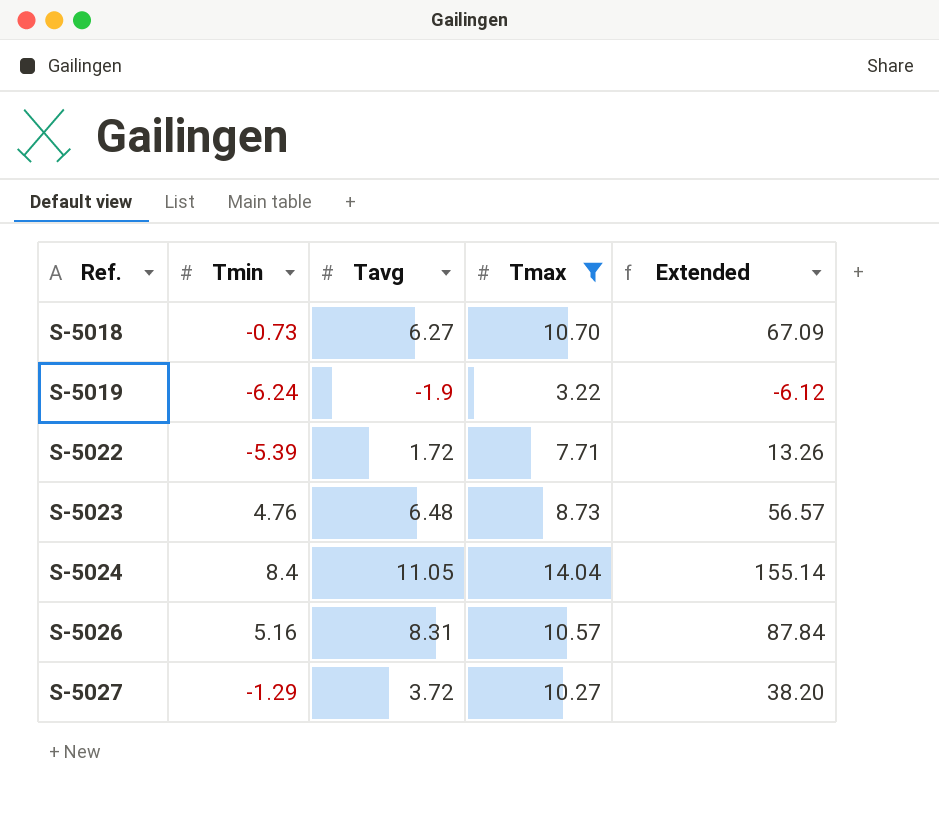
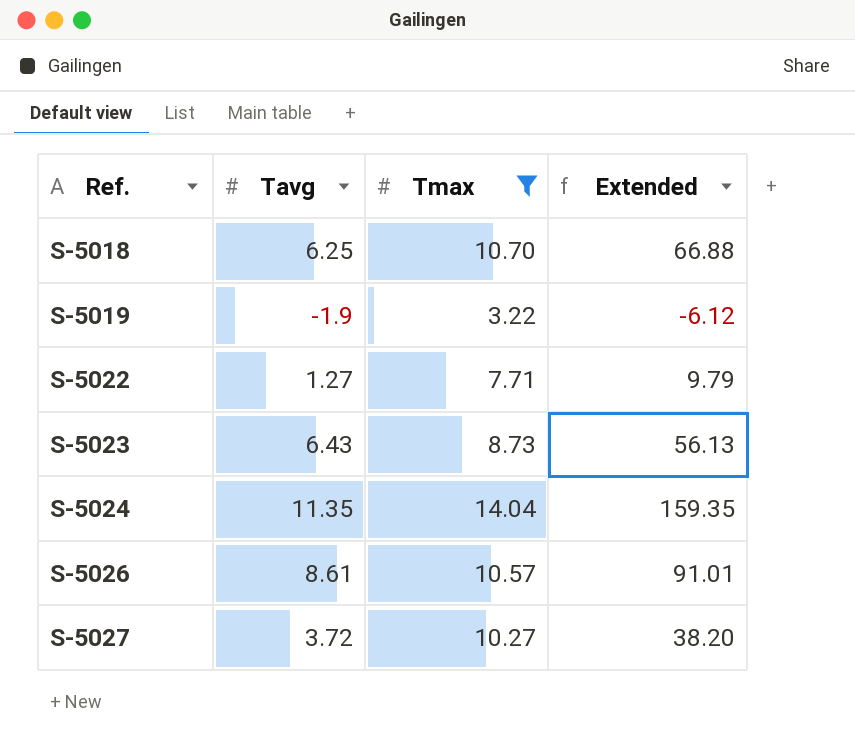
column Tmin | position: 2 -> none
S-5018 | Tavg: 6.27 -> 6.25
S-5018 | Extended: 67.09 -> 66.88
S-5022 | Tavg: 1.72 -> 1.27
S-5022 | Extended: 13.26 -> 9.79
S-5023 | Tavg: 6.48 -> 6.43
S-5023 | Extended: 56.57 -> 56.13
S-5024 | Tavg: 11.05 -> 11.35
S-5024 | Extended: 155.14 -> 159.35
S-5026 | Tavg: 8.31 -> 8.61
S-5026 | Extended: 87.84 -> 91.01

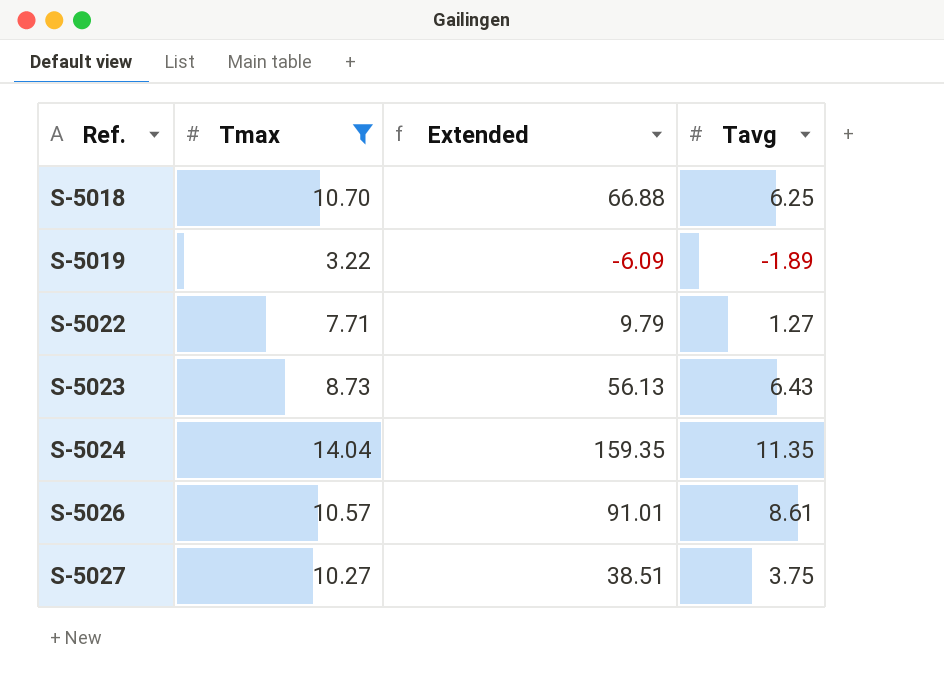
column Tavg | position: 2 -> 4
S-5019 | Extended: -6.12 -> -6.09
S-5019 | Tavg: -1.9 -> -1.89
S-5027 | Extended: 38.20 -> 38.51
S-5027 | Tavg: 3.72 -> 3.75

